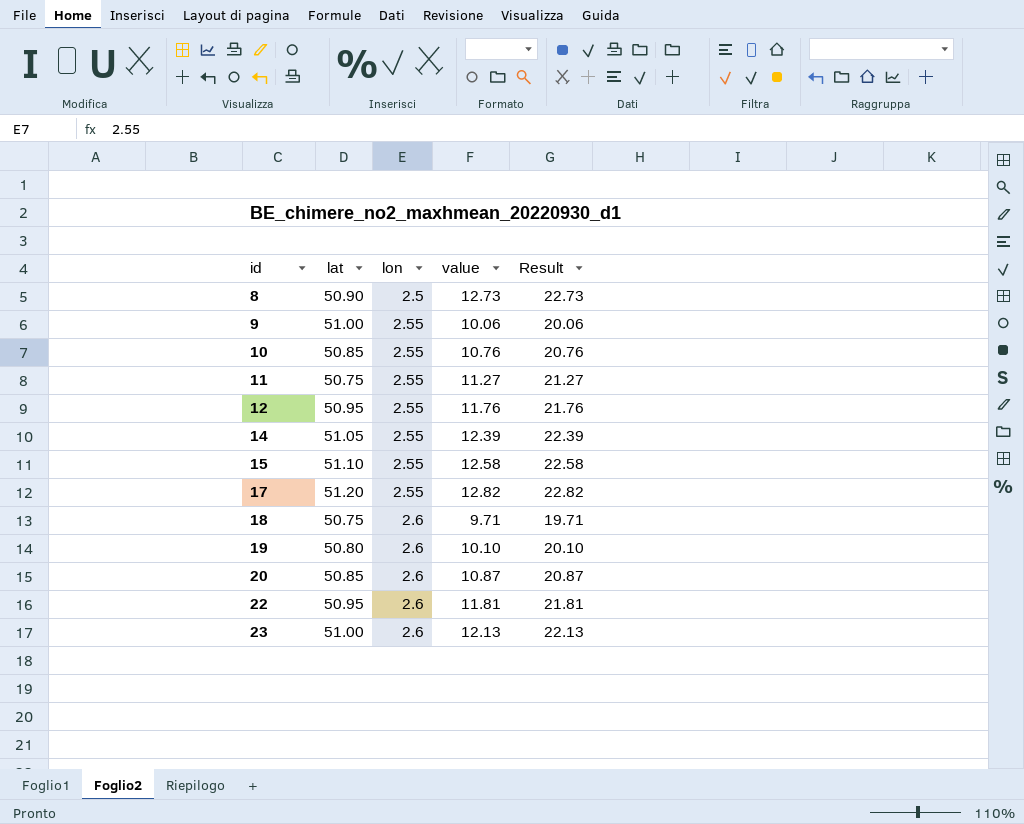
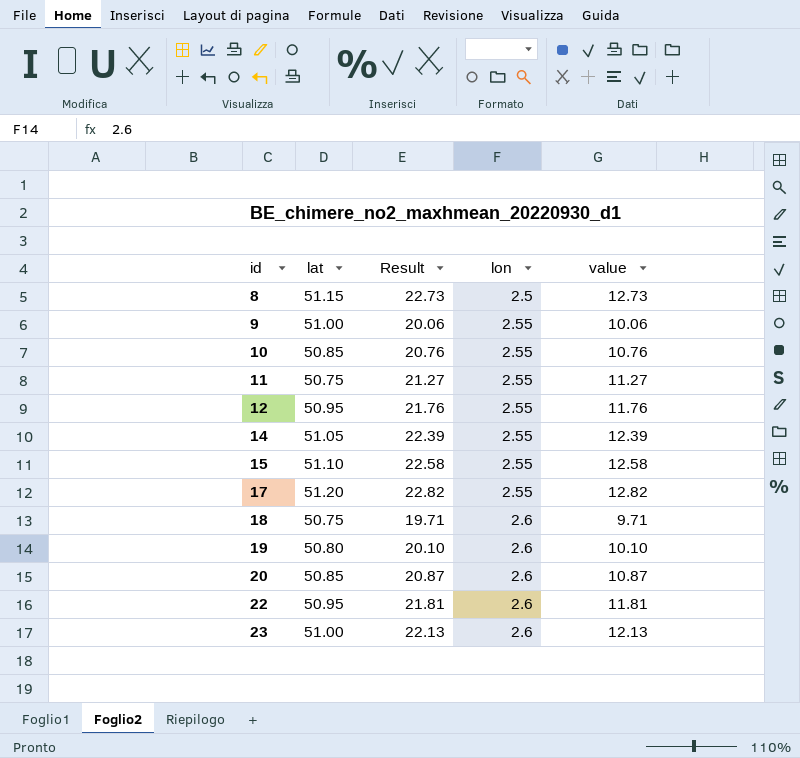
column Result | position: 5 -> 3
8 | lat: 50.90 -> 51.15

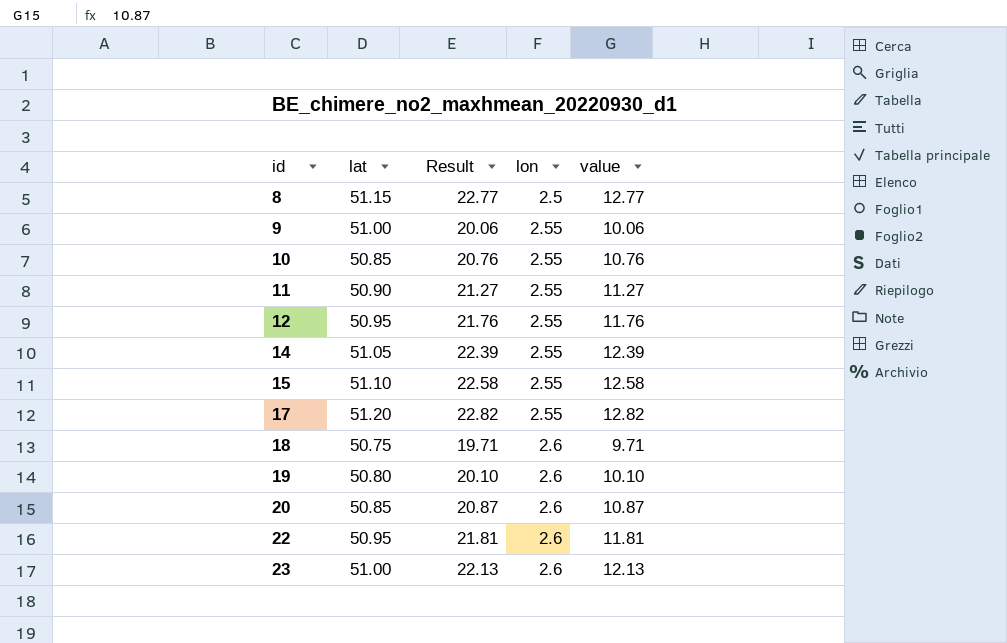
8 | Result: 22.73 -> 22.77
8 | value: 12.73 -> 12.77
11 | lat: 50.75 -> 50.90

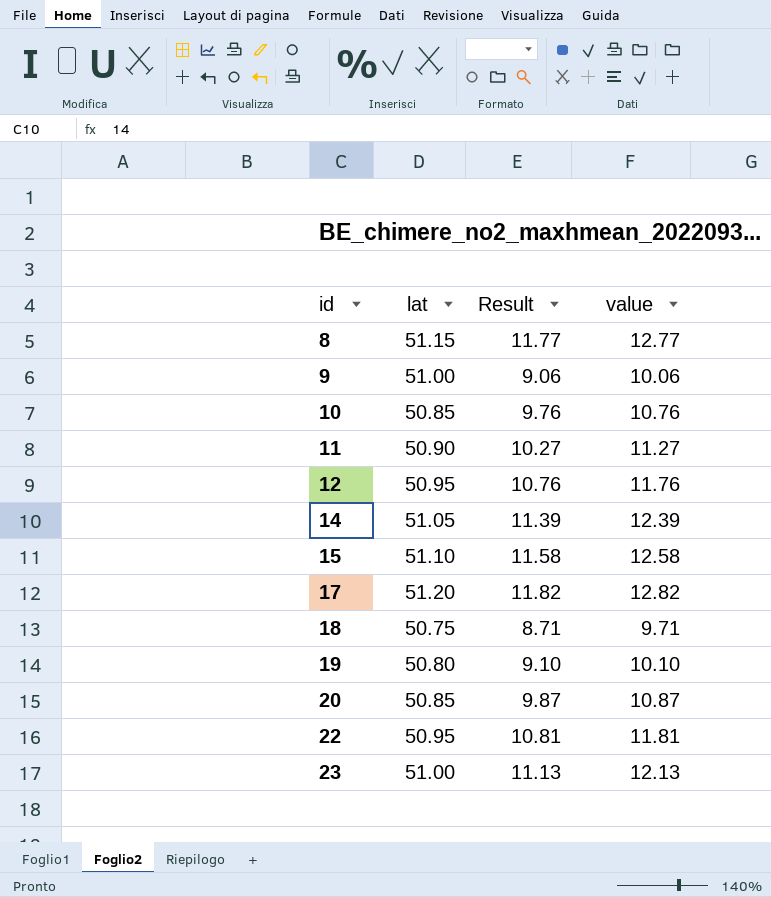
column lon | position: 4 -> none
column Result | formula: [value] + 10 -> [value] - 1

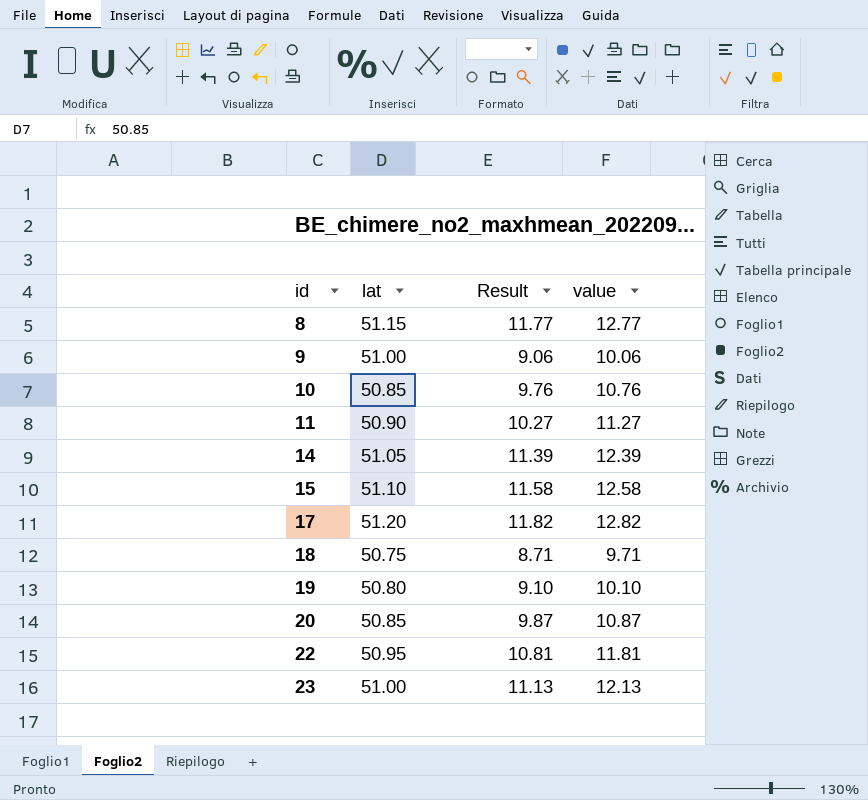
row 12: 50.95 | 10.76 | 11.76 -> none

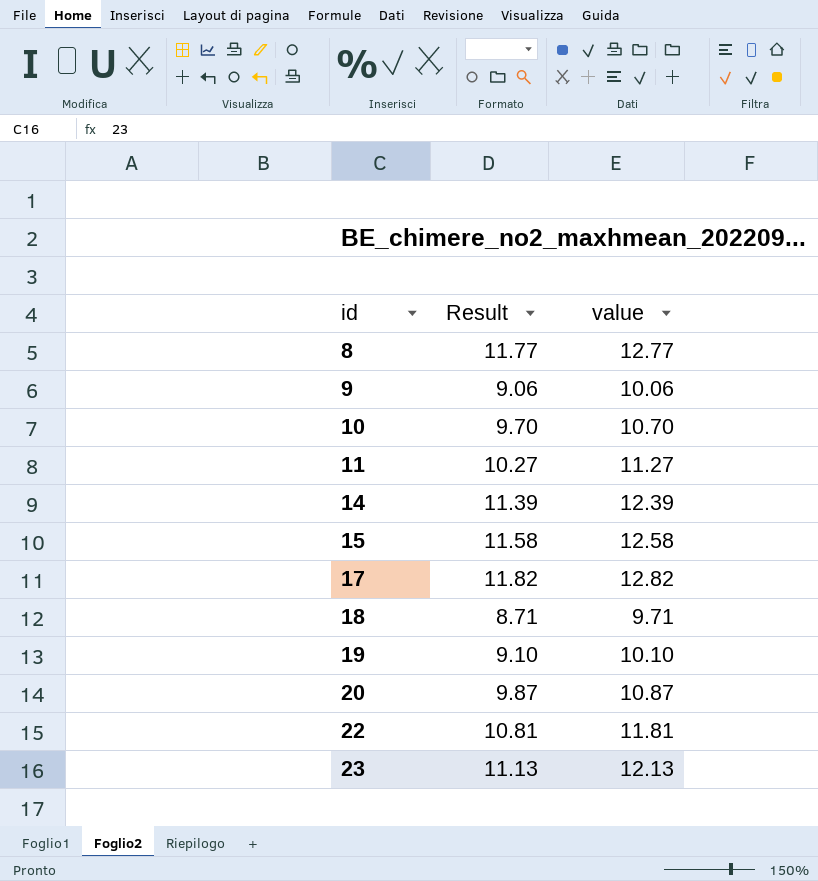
column lat | position: 2 -> none
10 | Result: 9.76 -> 9.70
10 | value: 10.76 -> 10.70

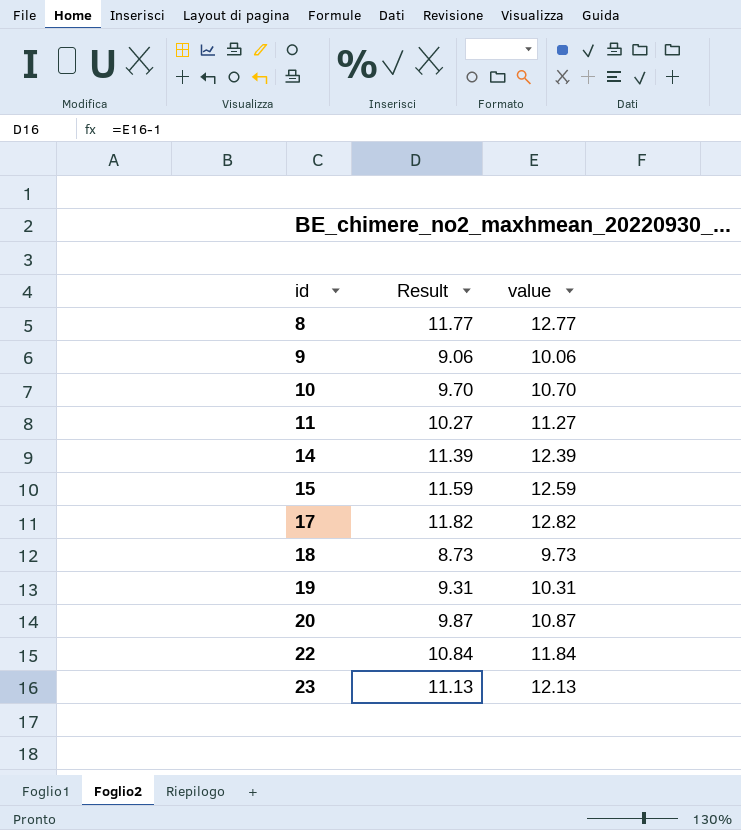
15 | Result: 11.58 -> 11.59
15 | value: 12.58 -> 12.59
18 | Result: 8.71 -> 8.73
18 | value: 9.71 -> 9.73
19 | Result: 9.10 -> 9.31
19 | value: 10.10 -> 10.31
22 | Result: 10.81 -> 10.84
22 | value: 11.81 -> 11.84

